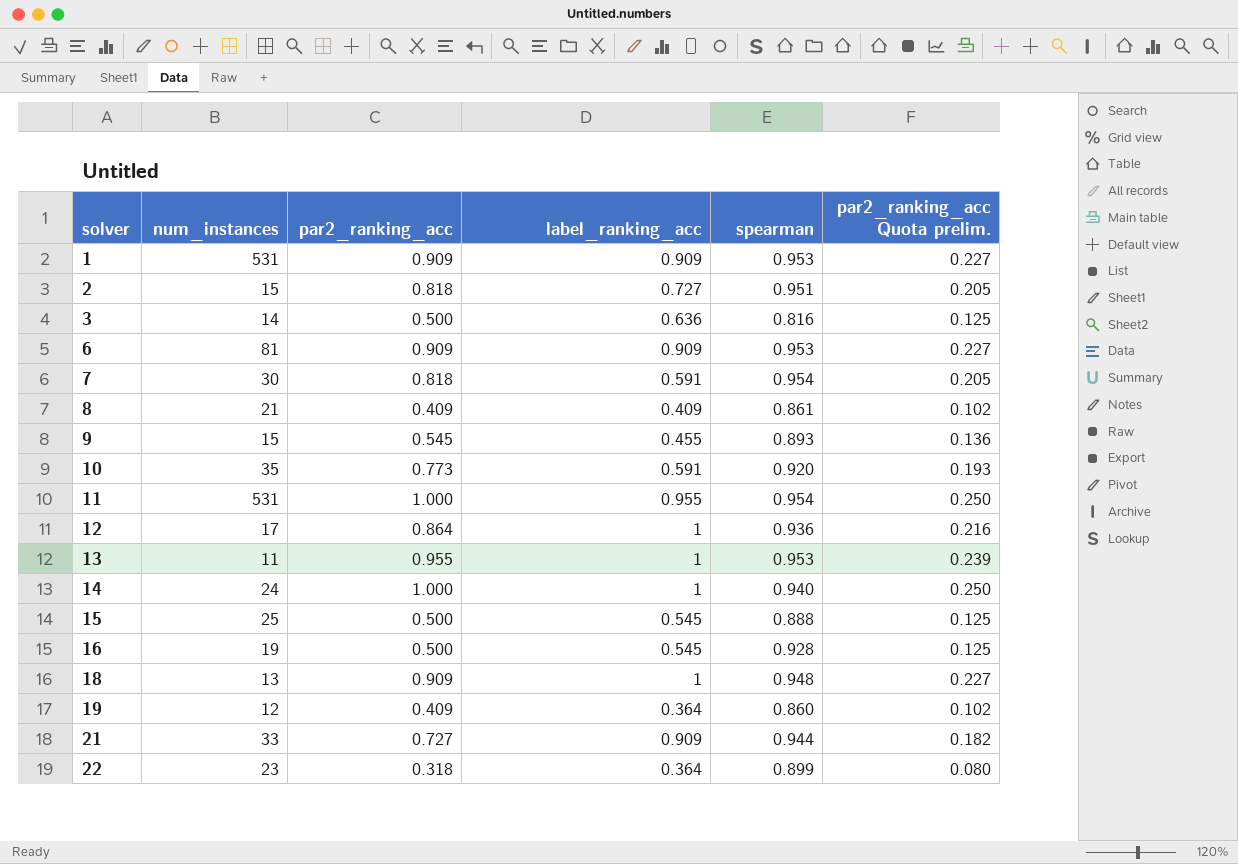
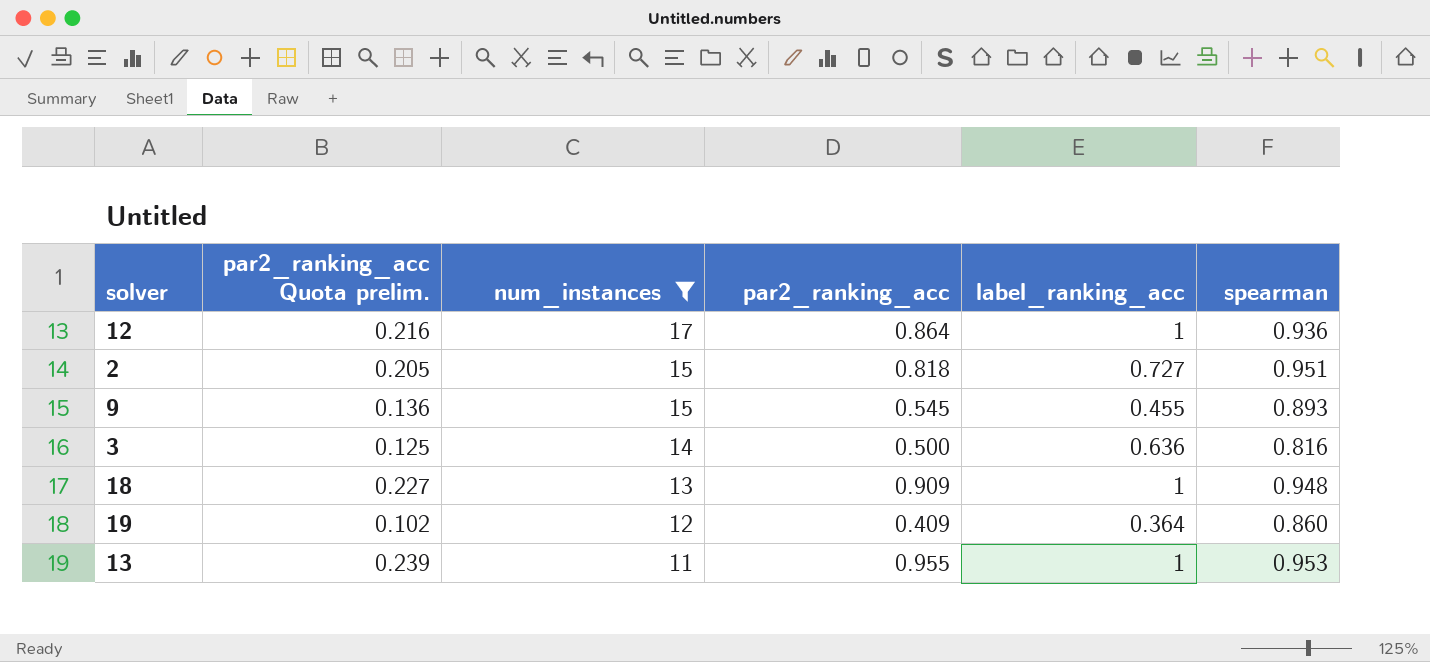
filter: none -> num_instances <= 17
row order: solver ascending -> num_instances descending
column par2_ranking_acc Quota prelim. | position: 6 -> 2

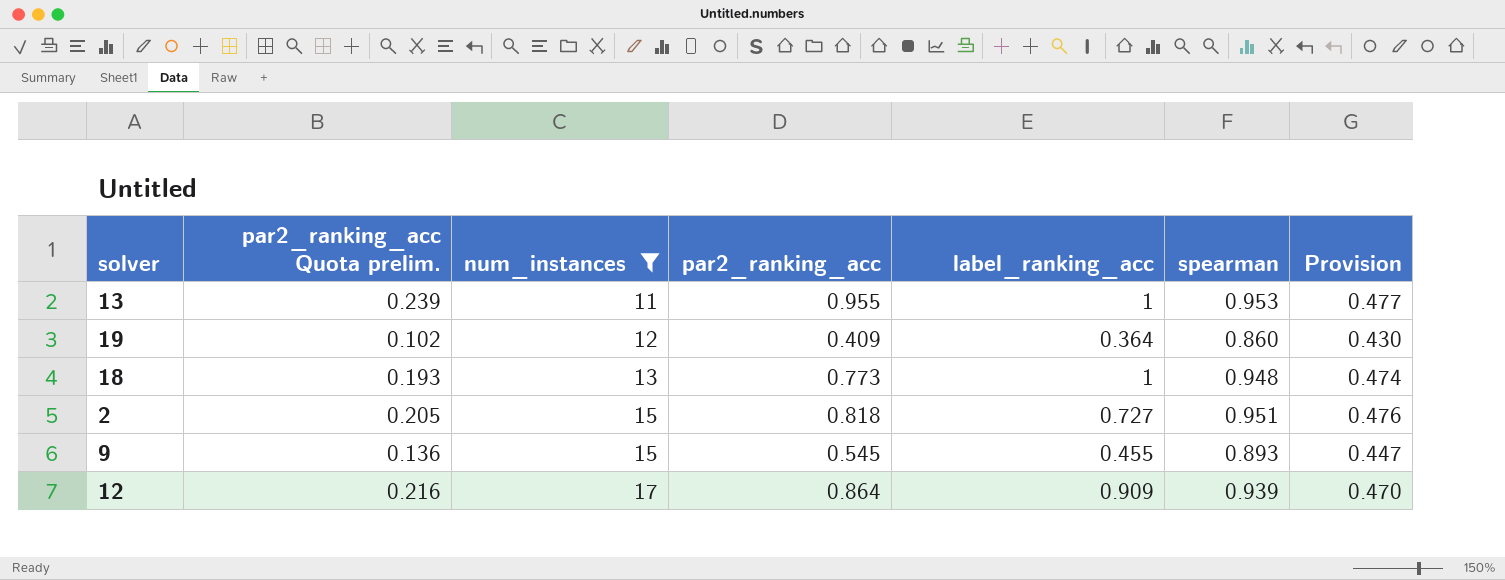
row order: num_instances descending -> num_instances ascending
column Provision | formula: none -> [spearman] * 0.5
row 3: 0.125 | 14 | 0.500 | 0.636 | 0.816 -> none
18 | par2_ranking_acc Quota prelim.: 0.227 -> 0.193
18 | par2_ranking_acc: 0.909 -> 0.773
12 | label_ranking_acc: 1 -> 0.909
12 | spearman: 0.936 -> 0.939

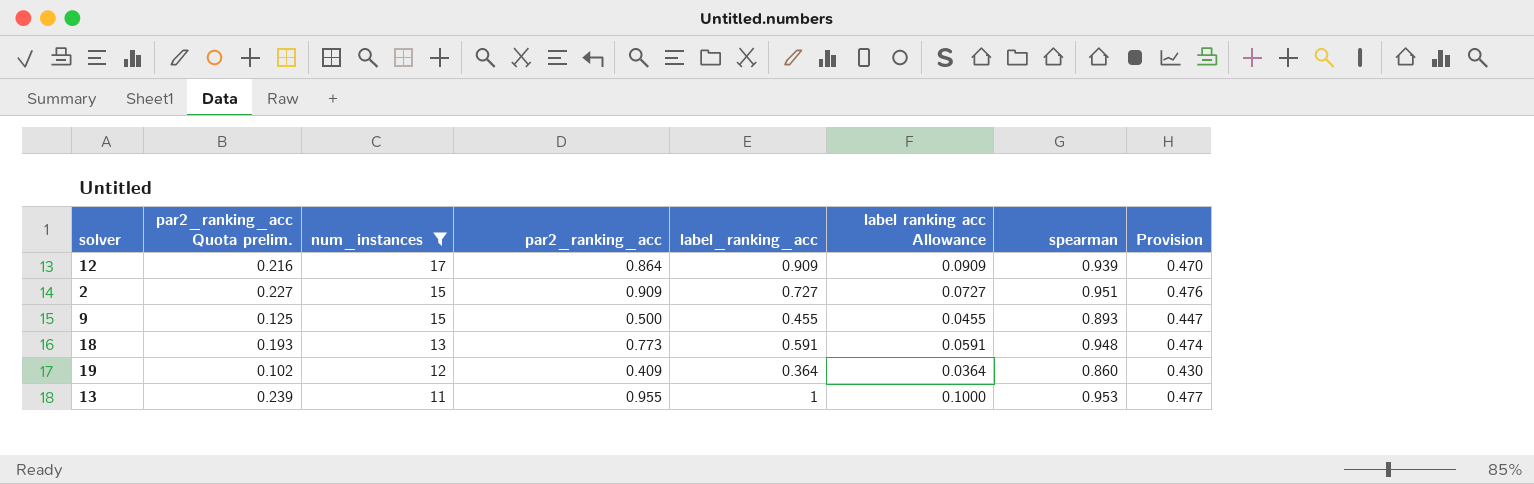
row order: num_instances ascending -> num_instances descending
column label ranking acc Allowance | formula: none -> [label_ranking_acc] * 0.1
2 | par2_ranking_acc Quota prelim.: 0.205 -> 0.227
2 | par2_ranking_acc: 0.818 -> 0.909
9 | par2_ranking_acc Quota prelim.: 0.136 -> 0.125
9 | par2_ranking_acc: 0.545 -> 0.500
18 | label_ranking_acc: 1 -> 0.591

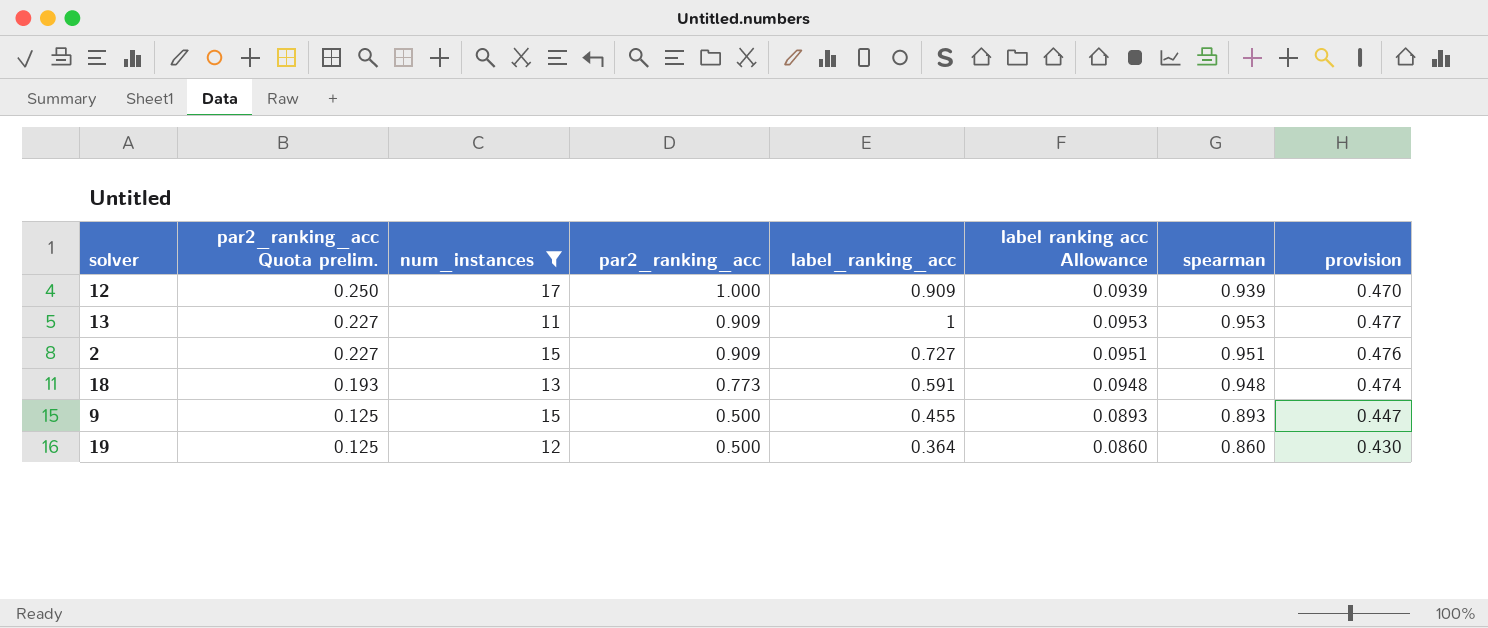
row order: num_instances descending -> par2_ranking_acc Quota prelim. descending
column label ranking acc Allowance | formula: [label_ranking_acc] * 0.1 -> [spearman] * 0.1
column name: Provision -> provision
12 | par2_ranking_acc Quota prelim.: 0.216 -> 0.250
12 | par2_ranking_acc: 0.864 -> 1.000
13 | par2_ranking_acc Quota prelim.: 0.239 -> 0.227
13 | par2_ranking_acc: 0.955 -> 0.909
19 | par2_ranking_acc Quota prelim.: 0.102 -> 0.125
19 | par2_ranking_acc: 0.409 -> 0.500

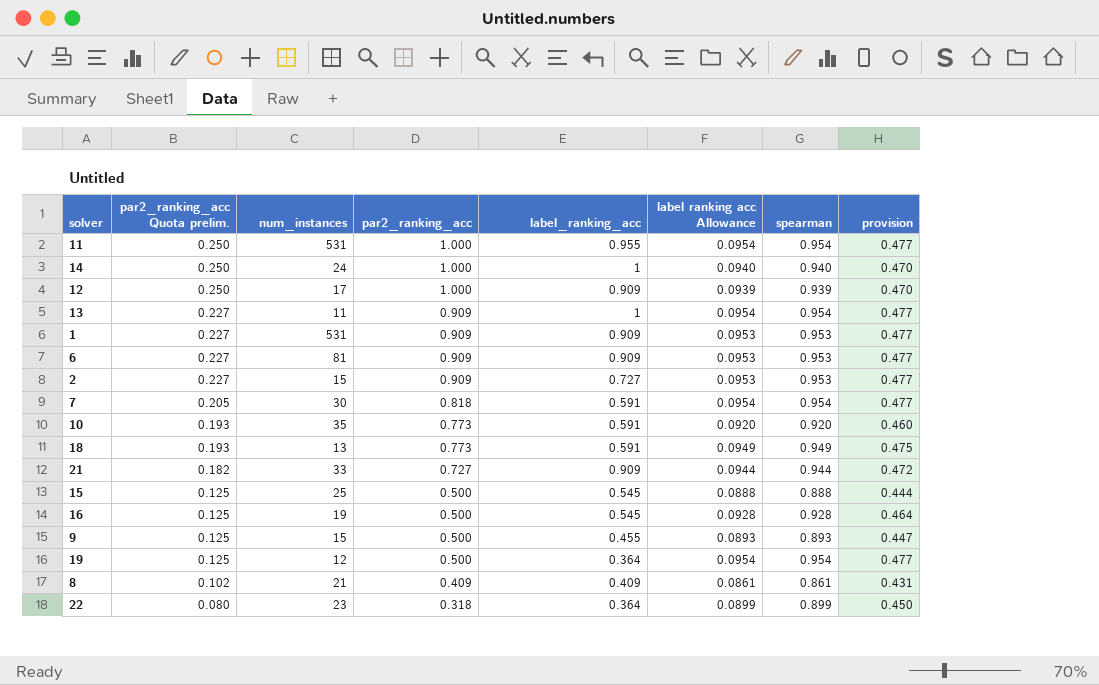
filter: num_instances <= 17 -> none
13 | label ranking acc Allowance: 0.0953 -> 0.0954
13 | spearman: 0.953 -> 0.954
2 | label ranking acc Allowance: 0.0951 -> 0.0953
2 | spearman: 0.951 -> 0.953
2 | provision: 0.476 -> 0.477
18 | label ranking acc Allowance: 0.0948 -> 0.0949
18 | spearman: 0.948 -> 0.949
18 | provision: 0.474 -> 0.475
19 | label ranking acc Allowance: 0.0860 -> 0.0954
19 | spearman: 0.860 -> 0.954
19 | provision: 0.430 -> 0.477

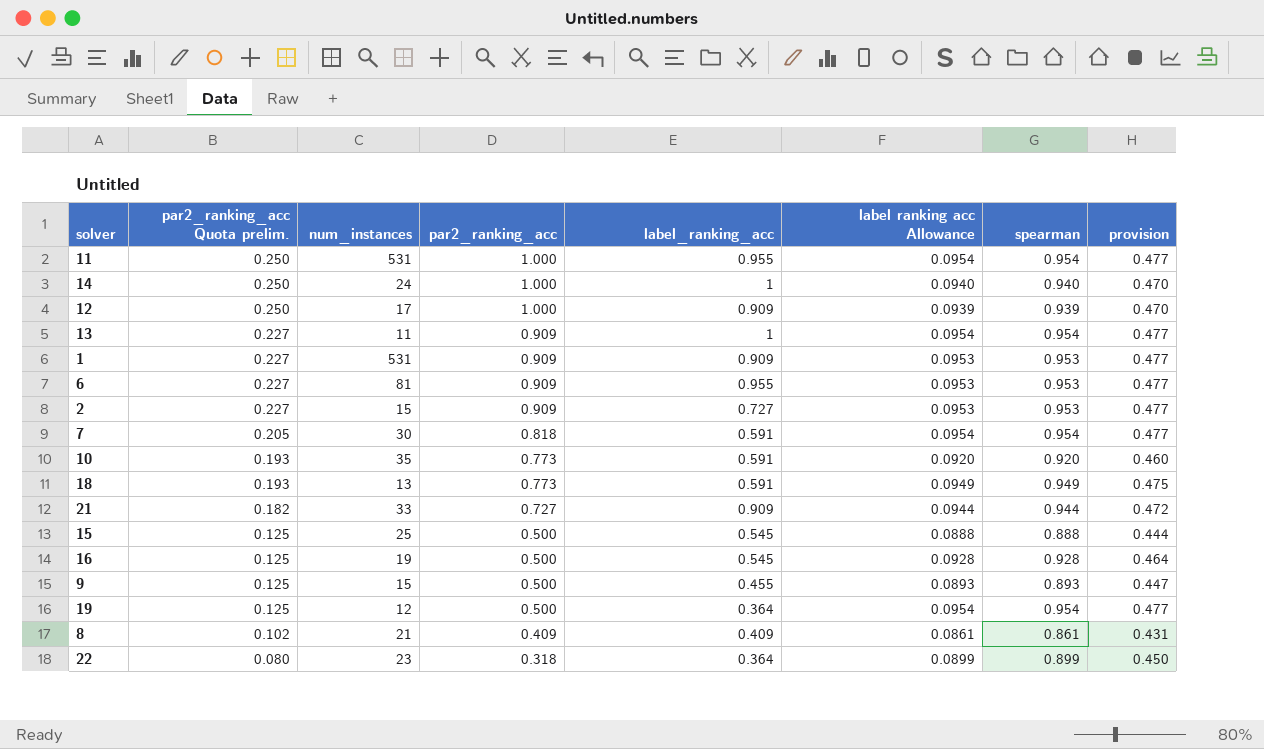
6 | label_ranking_acc: 0.909 -> 0.955

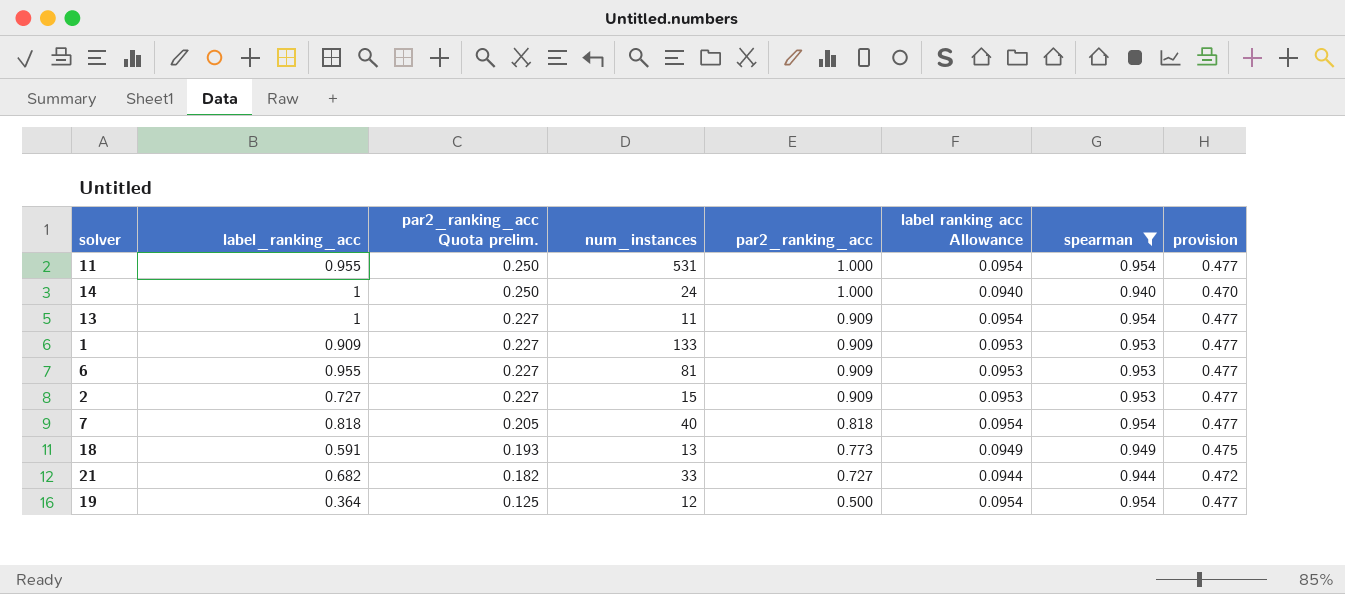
filter: none -> spearman >= 0.940
column label_ranking_acc | position: 5 -> 2
1 | num_instances: 531 -> 133
7 | label_ranking_acc: 0.591 -> 0.818
7 | num_instances: 30 -> 40
21 | label_ranking_acc: 0.909 -> 0.682

